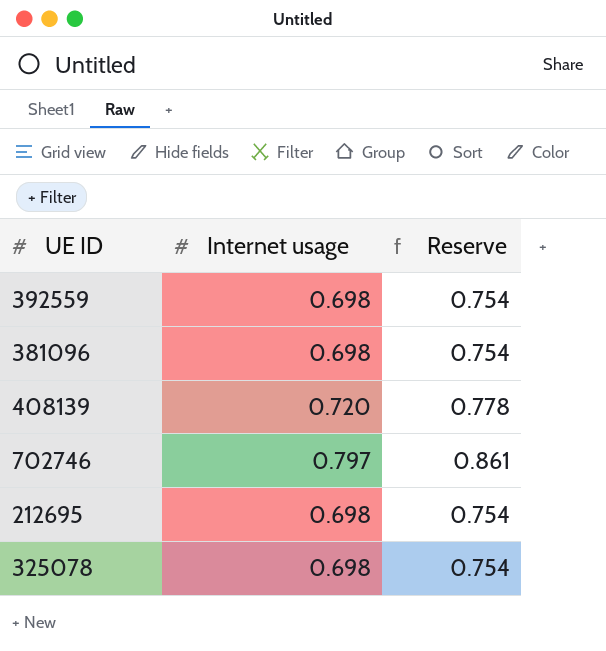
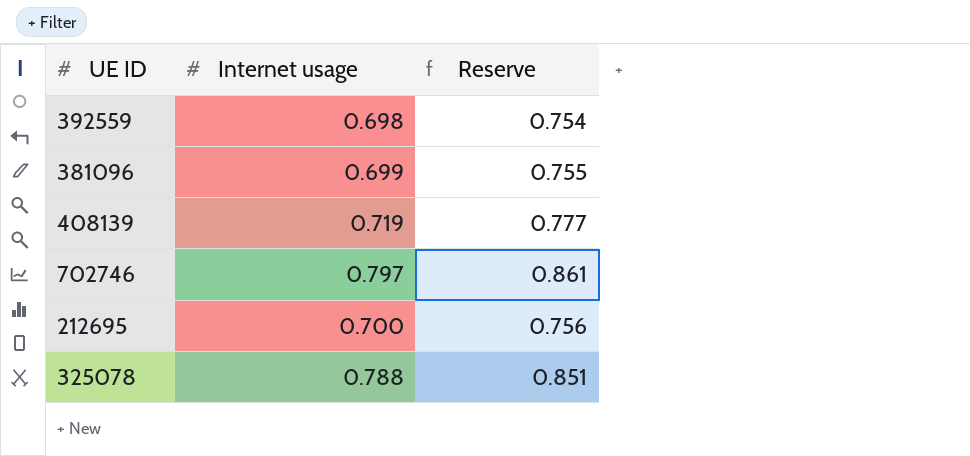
381096 | Internet usage: 0.698 -> 0.699
381096 | Reserve: 0.754 -> 0.755
408139 | Internet usage: 0.720 -> 0.719
408139 | Reserve: 0.778 -> 0.777
212695 | Internet usage: 0.698 -> 0.700
212695 | Reserve: 0.754 -> 0.756
325078 | Internet usage: 0.698 -> 0.788
325078 | Reserve: 0.754 -> 0.851

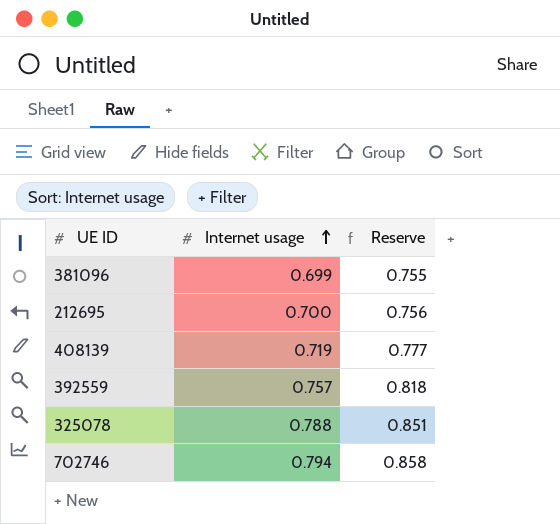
row order: none -> Internet usage ascending
392559 | Internet usage: 0.698 -> 0.757
392559 | Reserve: 0.754 -> 0.818
702746 | Internet usage: 0.797 -> 0.794
702746 | Reserve: 0.861 -> 0.858

